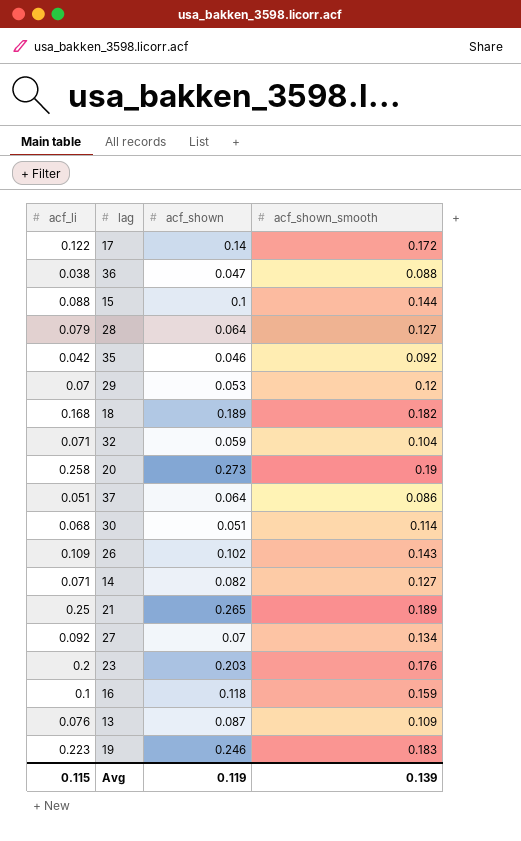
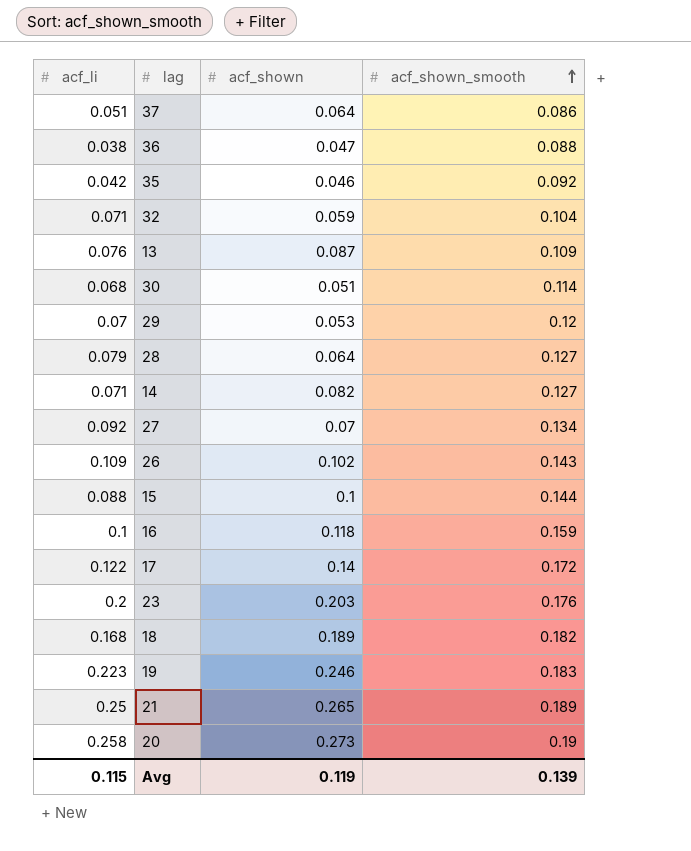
row order: none -> acf_shown_smooth ascending

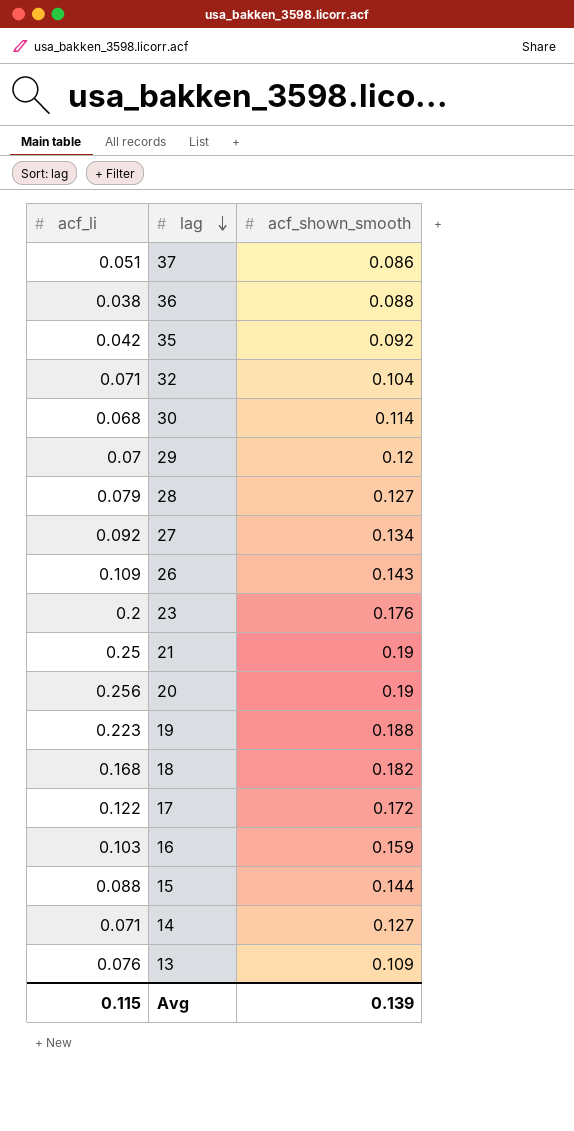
row order: acf_shown_smooth ascending -> lag descending
column acf_shown | position: 3 -> none
21 | acf_shown_smooth: 0.189 -> 0.19
20 | acf_li: 0.258 -> 0.256
19 | acf_shown_smooth: 0.183 -> 0.188
16 | acf_li: 0.1 -> 0.103

